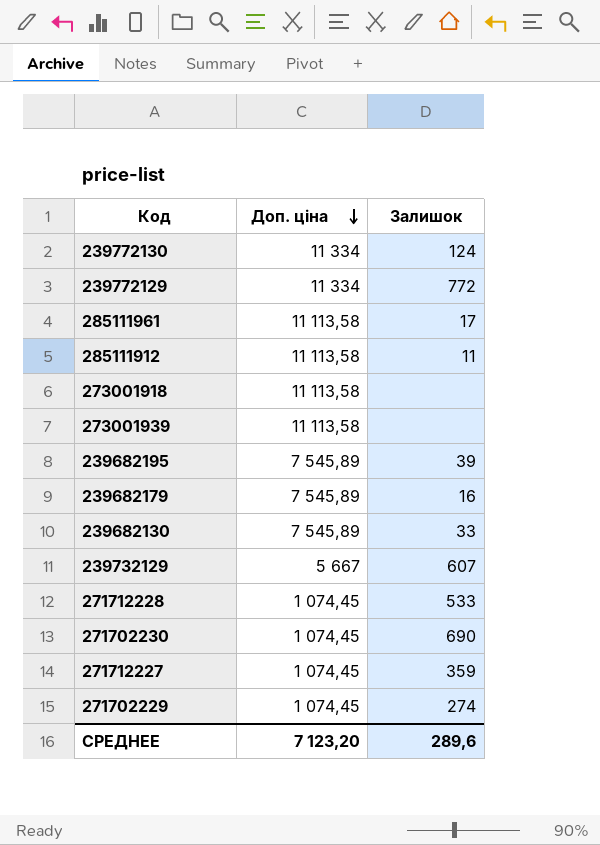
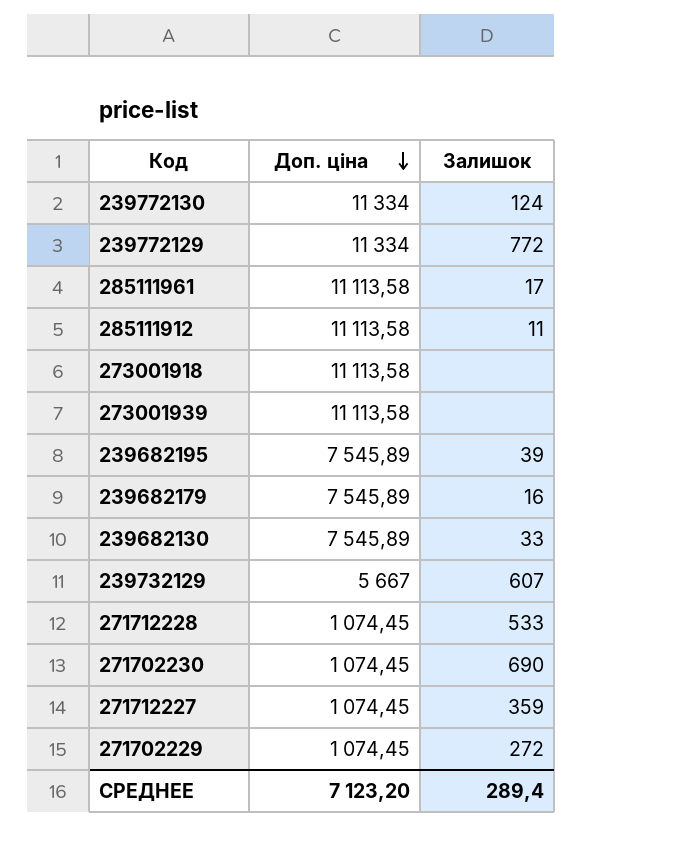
271702229 | Залишок: 274 -> 272
СРЕДНЕЕ | Залишок: 289,6 -> 289,4

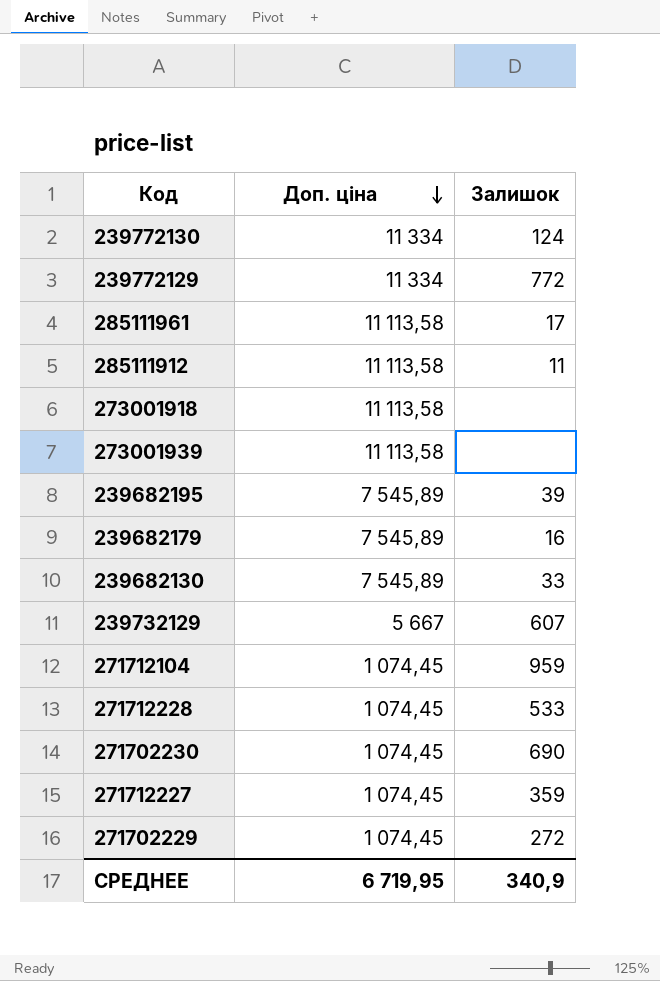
row 271712104: none -> 1 074,45 | 959
СРЕДНЕЕ | Доп. ціна: 7 123,20 -> 6 719,95
СРЕДНЕЕ | Залишок: 289,4 -> 340,9

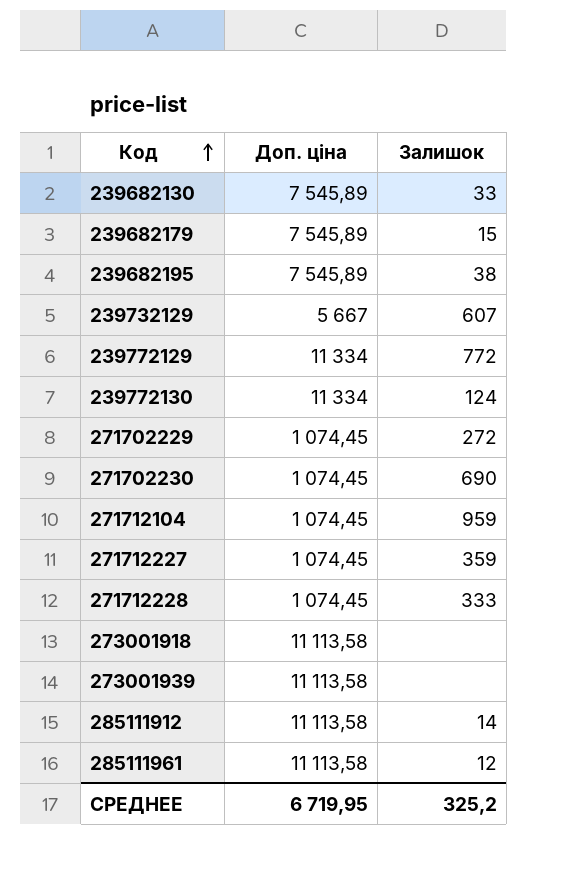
row order: Доп. ціна descending -> Код ascending
239682179 | Залишок: 16 -> 15
239682195 | Залишок: 39 -> 38
271712228 | Залишок: 533 -> 333
285111912 | Залишок: 11 -> 14
285111961 | Залишок: 17 -> 12
СРЕДНЕЕ | Залишок: 340,9 -> 325,2

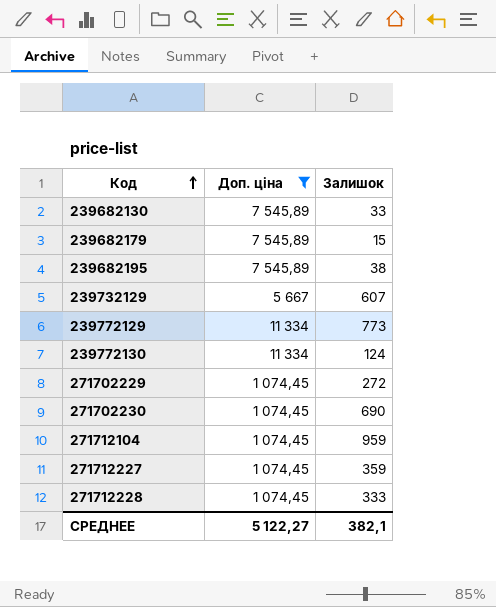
filter: none -> Доп. ціна != 11 113,58
239772129 | Залишок: 772 -> 773
СРЕДНЕЕ | Доп. ціна: 6 719,95 -> 5 122,27
СРЕДНЕЕ | Залишок: 325,2 -> 382,1

